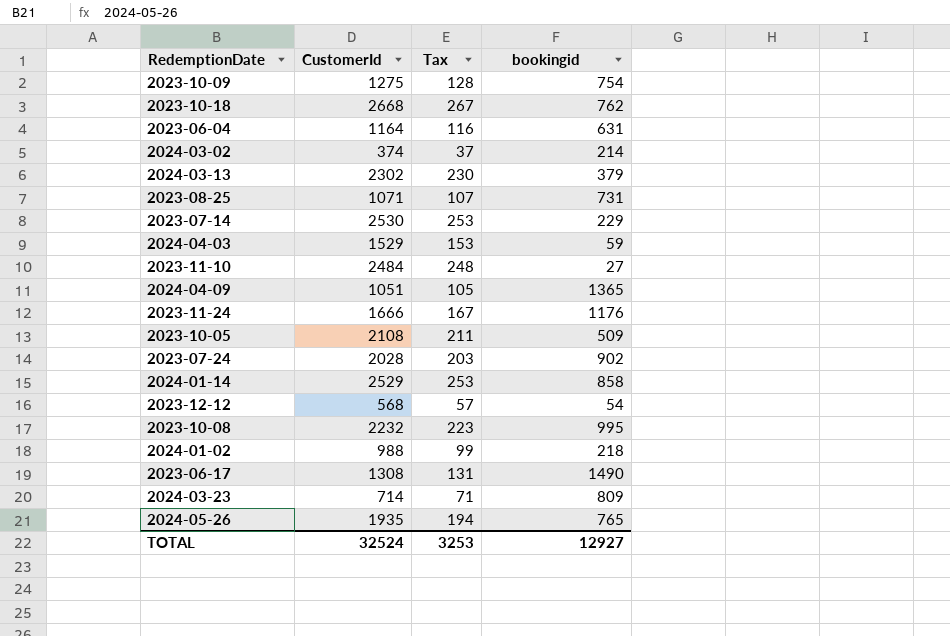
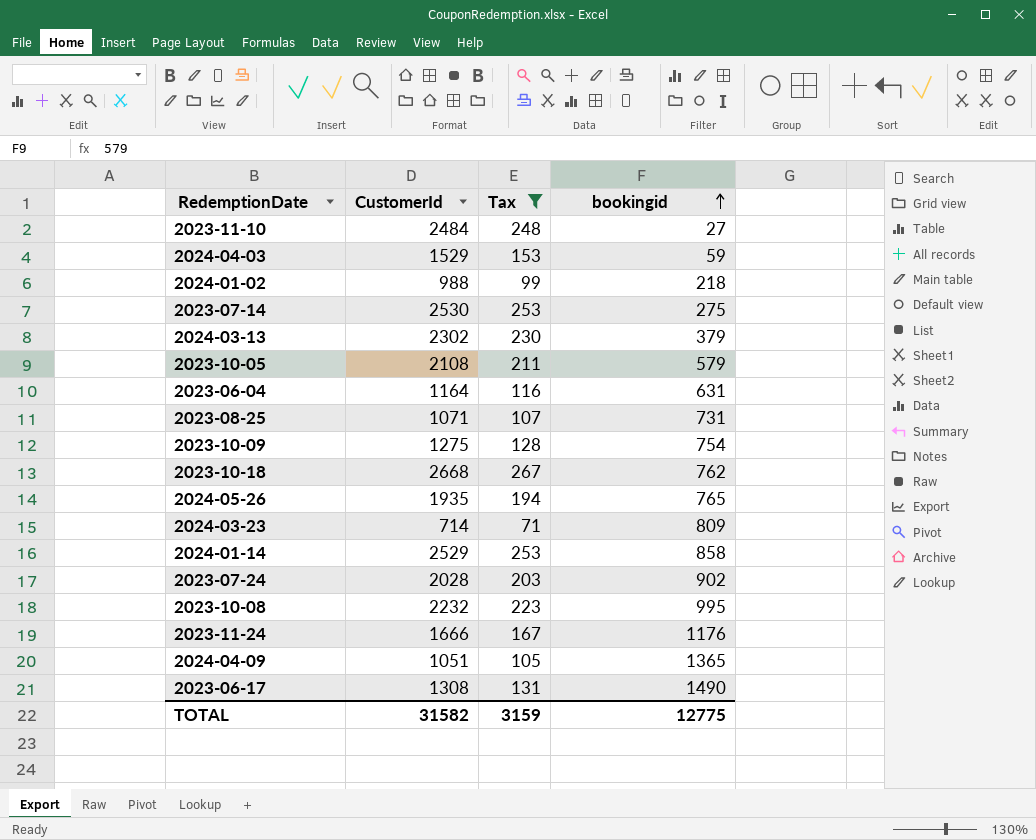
filter: none -> Tax >= 71
row order: none -> bookingid ascending
2023-07-14 | bookingid: 229 -> 275
2023-10-05 | bookingid: 509 -> 579
TOTAL | CustomerId: 32524 -> 31582
TOTAL | Tax: 3253 -> 3159
TOTAL | bookingid: 12927 -> 12775

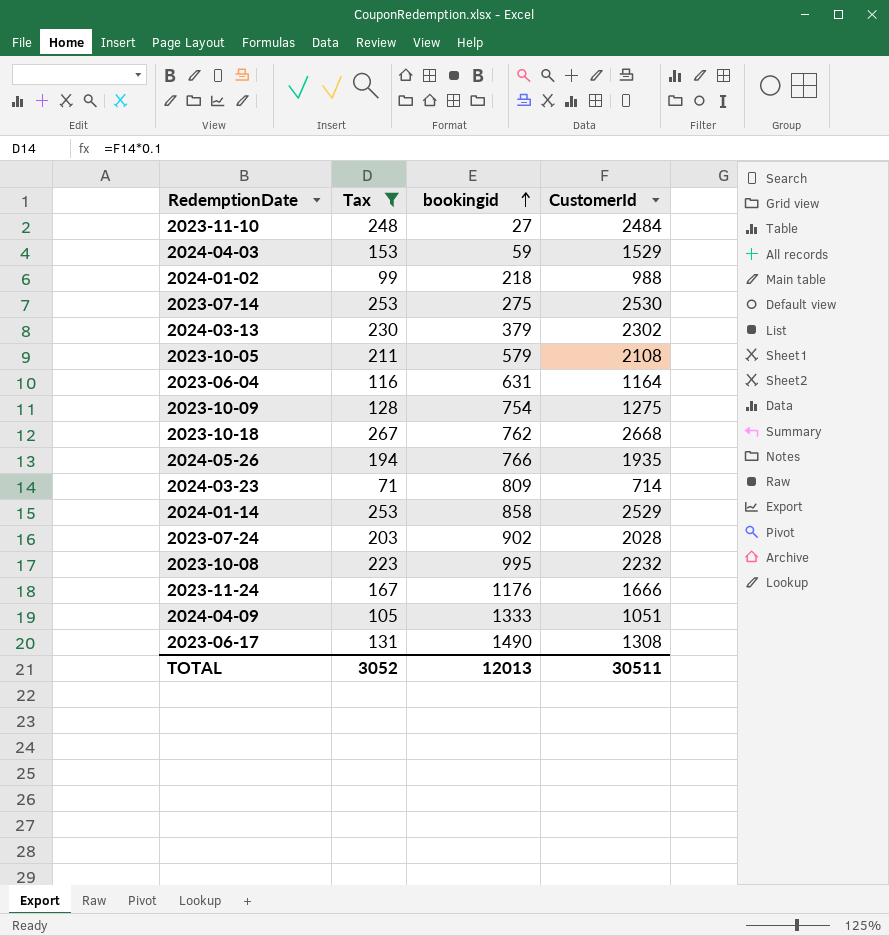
column CustomerId | position: 2 -> 4
row 2023-08-25: 1071 | 107 | 731 -> none
2024-05-26 | bookingid: 765 -> 766
2024-04-09 | bookingid: 1365 -> 1333
TOTAL | Tax: 3159 -> 3052
TOTAL | bookingid: 12775 -> 12013
TOTAL | CustomerId: 31582 -> 30511

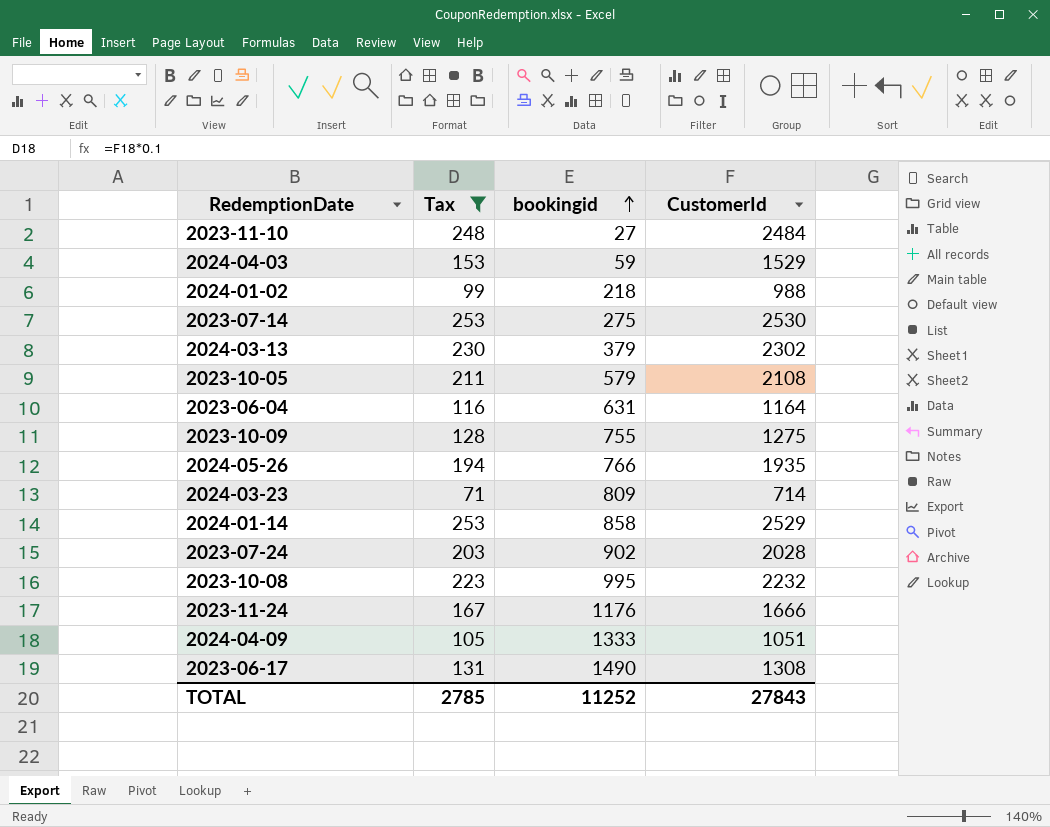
row 2023-10-18: 267 | 762 | 2668 -> none
2023-10-09 | bookingid: 754 -> 755
TOTAL | Tax: 3052 -> 2785
TOTAL | bookingid: 12013 -> 11252
TOTAL | CustomerId: 30511 -> 27843

